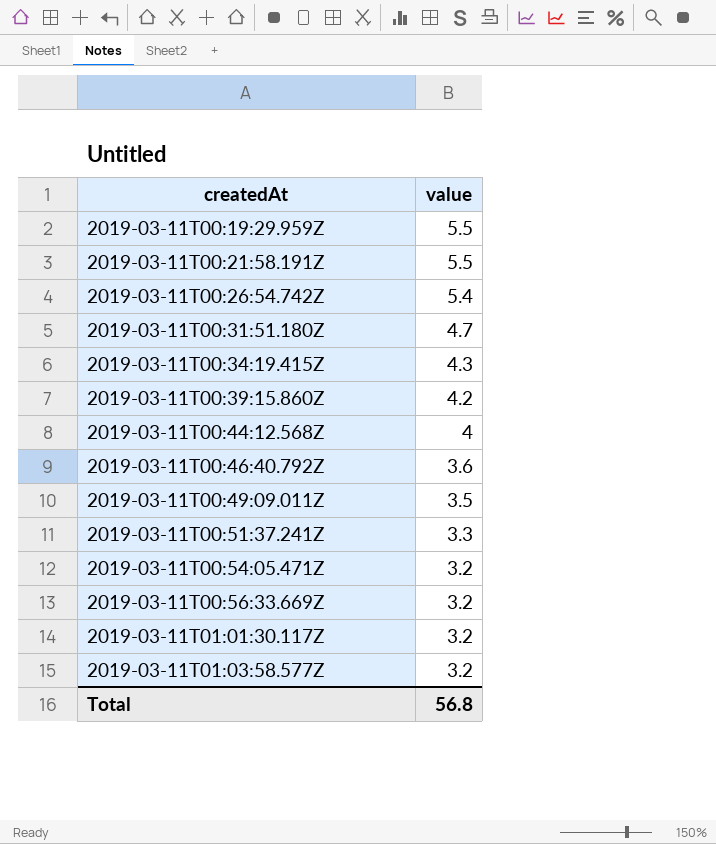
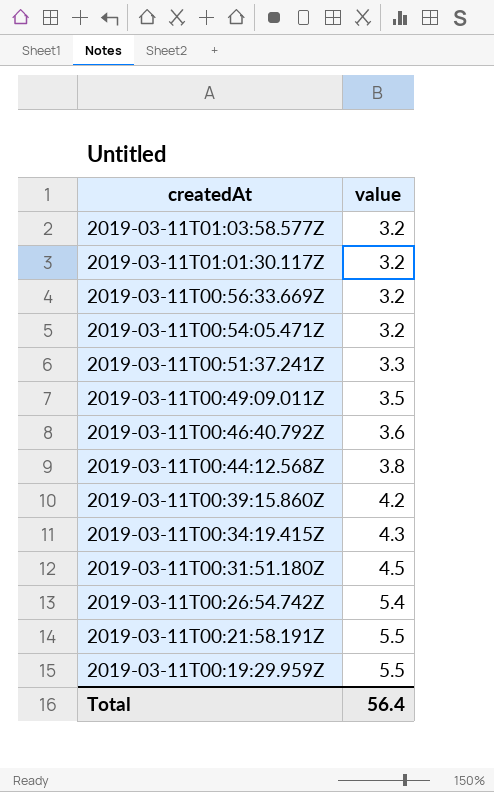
row order: createdAt ascending -> createdAt descending
2019-03-11T00:44:12.568Z | value: 4 -> 3.8
2019-03-11T00:31:51.180Z | value: 4.7 -> 4.5
Total | value: 56.8 -> 56.4

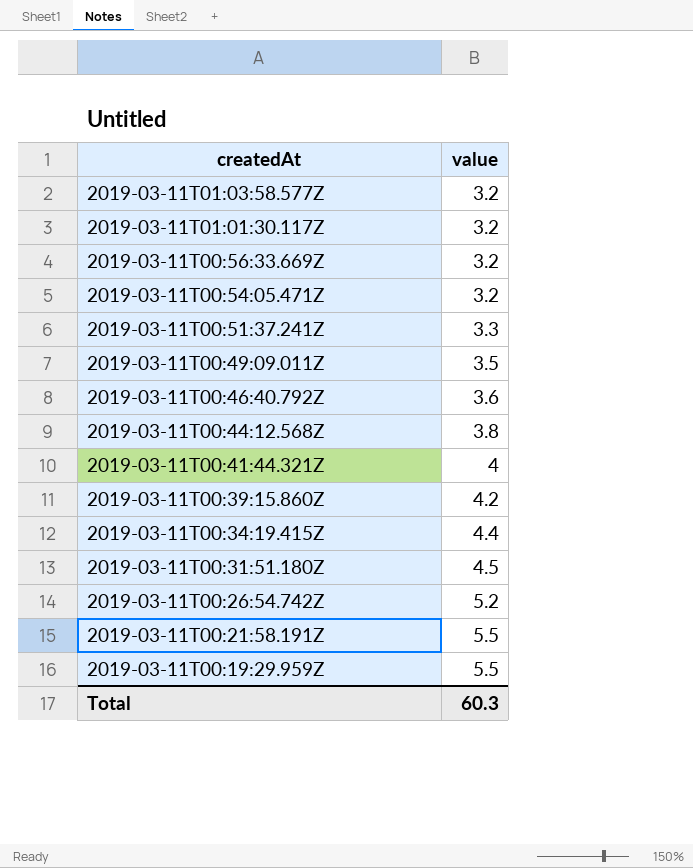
row 2019-03-11T00:41:44.321Z: none -> 4
2019-03-11T00:34:19.415Z | value: 4.3 -> 4.4
2019-03-11T00:26:54.742Z | value: 5.4 -> 5.2
Total | value: 56.4 -> 60.3

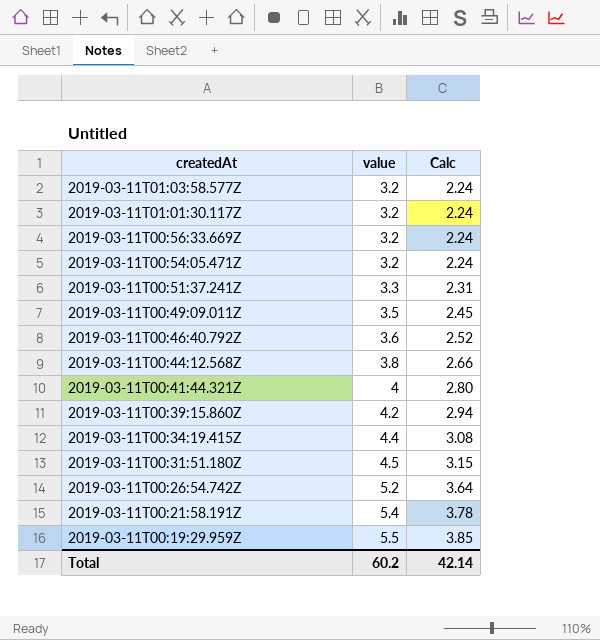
column Calc | formula: none -> [value] * 0.7
2019-03-11T00:21:58.191Z | value: 5.5 -> 5.4
Total | value: 60.3 -> 60.2

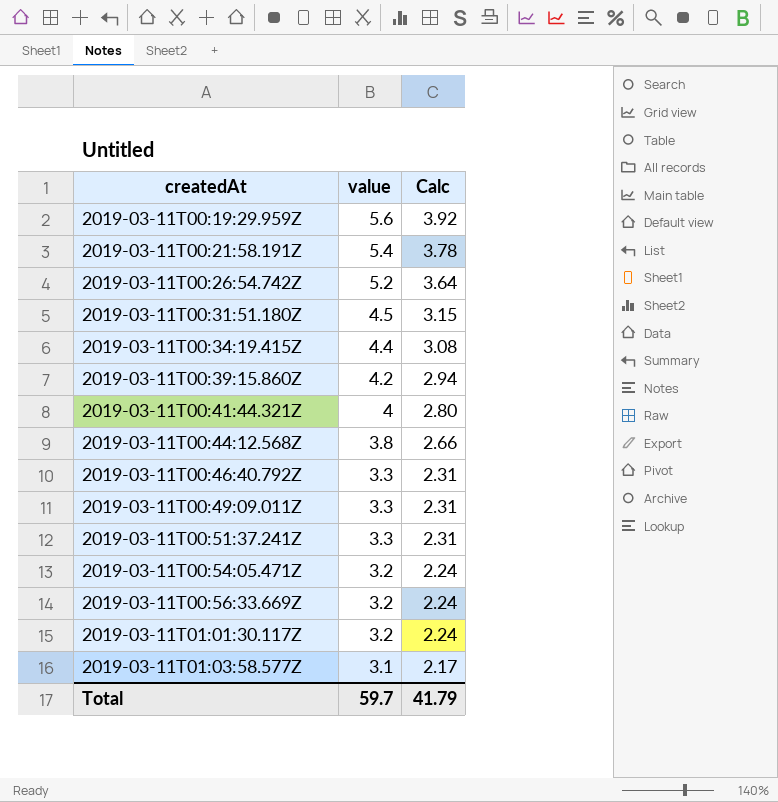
row order: createdAt descending -> createdAt ascending
2019-03-11T00:19:29.959Z | value: 5.5 -> 5.6
2019-03-11T00:19:29.959Z | Calc: 3.85 -> 3.92
2019-03-11T00:46:40.792Z | value: 3.6 -> 3.3
2019-03-11T00:46:40.792Z | Calc: 2.52 -> 2.31
2019-03-11T00:49:09.011Z | value: 3.5 -> 3.3
2019-03-11T00:49:09.011Z | Calc: 2.45 -> 2.31
2019-03-11T01:03:58.577Z | value: 3.2 -> 3.1
2019-03-11T01:03:58.577Z | Calc: 2.24 -> 2.17
Total | value: 60.2 -> 59.7
Total | Calc: 42.14 -> 41.79

